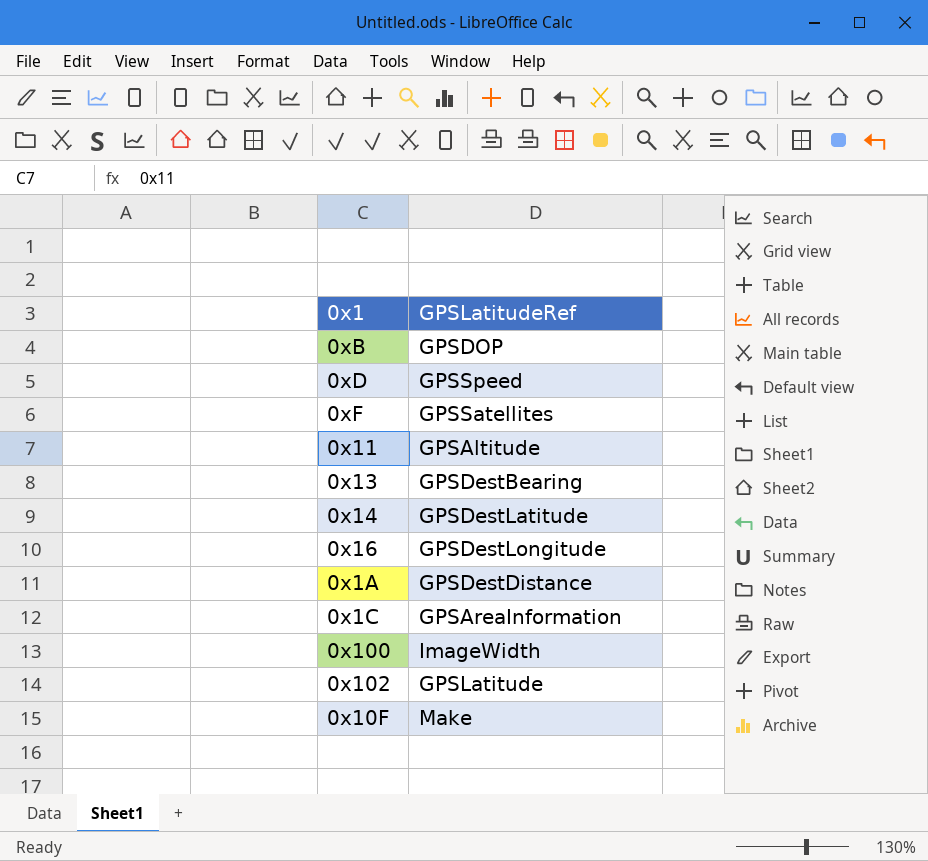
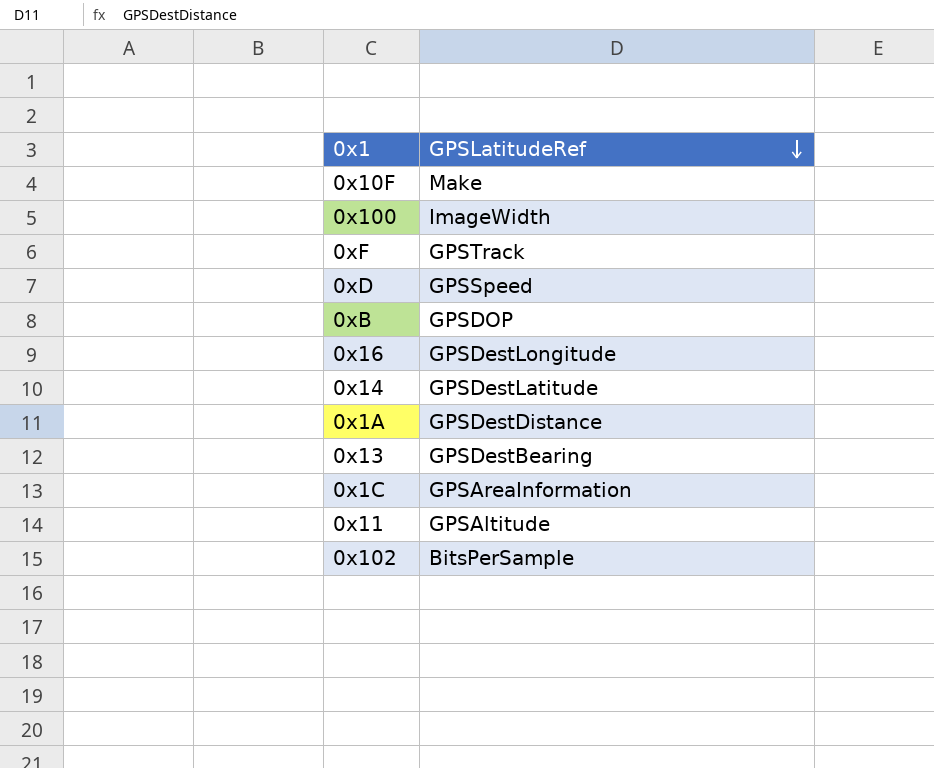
row order: none -> GPSLatitudeRef descending
0xF | GPSLatitudeRef: GPSSatellites -> GPSTrack
0x102 | GPSLatitudeRef: GPSLatitude -> BitsPerSample

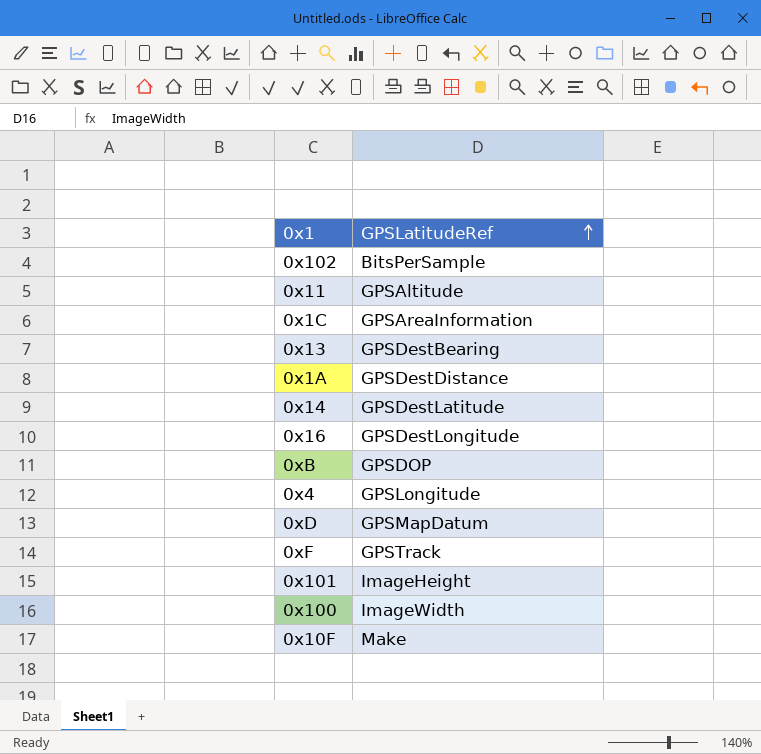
row order: GPSLatitudeRef descending -> GPSLatitudeRef ascending
row 0x4: none -> GPSLongitude
0xD | GPSLatitudeRef: GPSSpeed -> GPSMapDatum
row 0x101: none -> ImageHeight

